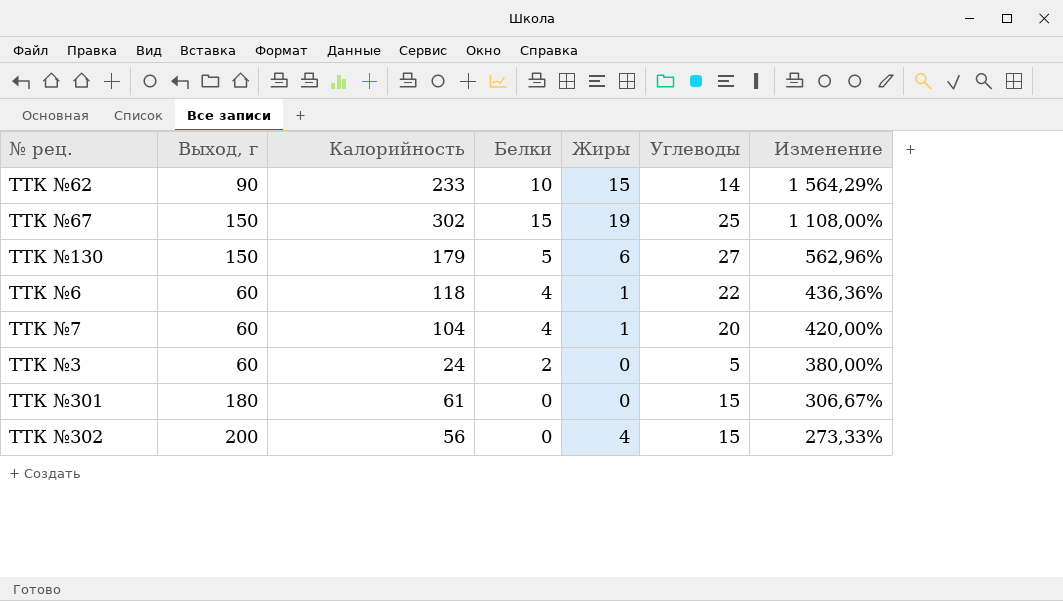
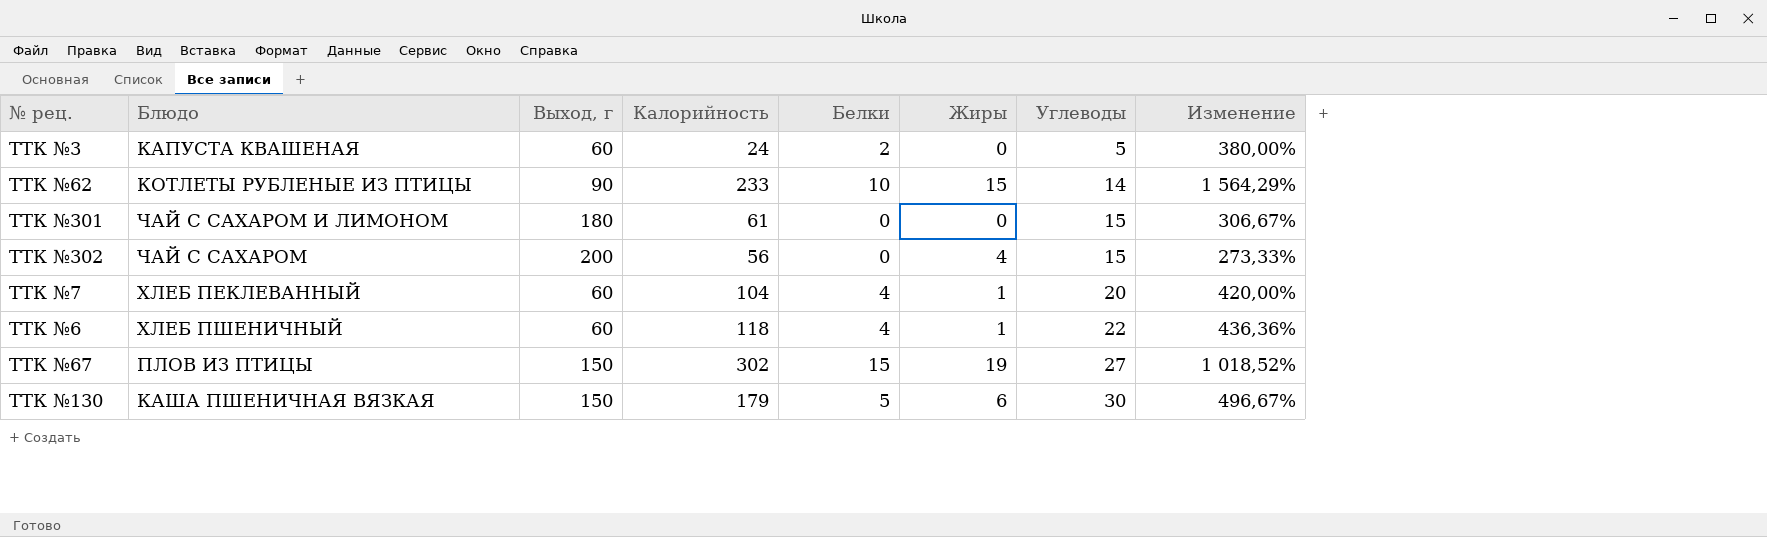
row order: Изменение descending -> Углеводы ascending
column Блюдо | position: none -> 2
ТТК №67 | Углеводы: 25 -> 27
ТТК №67 | Изменение: 1 108,00% -> 1 018,52%
ТТК №130 | Углеводы: 27 -> 30
ТТК №130 | Изменение: 562,96% -> 496,67%

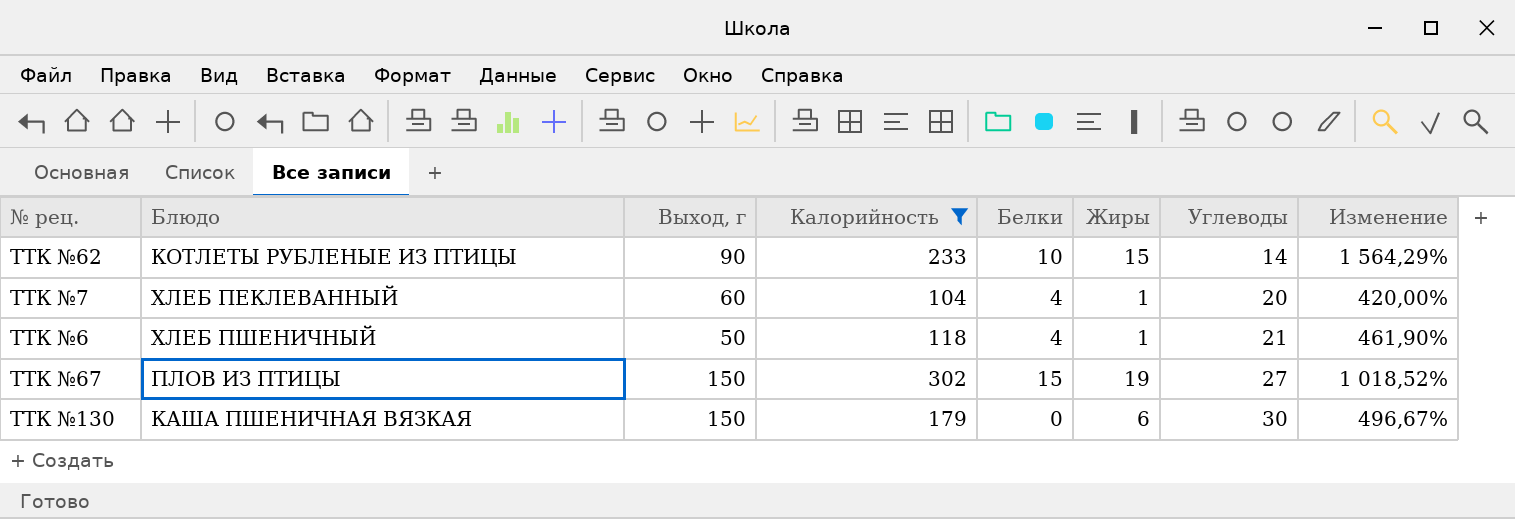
filter: none -> Калорийность >= 104
ТТК №6 | Выход, г: 60 -> 50
ТТК №6 | Углеводы: 22 -> 21
ТТК №6 | Изменение: 436,36% -> 461,90%
ТТК №130 | Белки: 5 -> 0

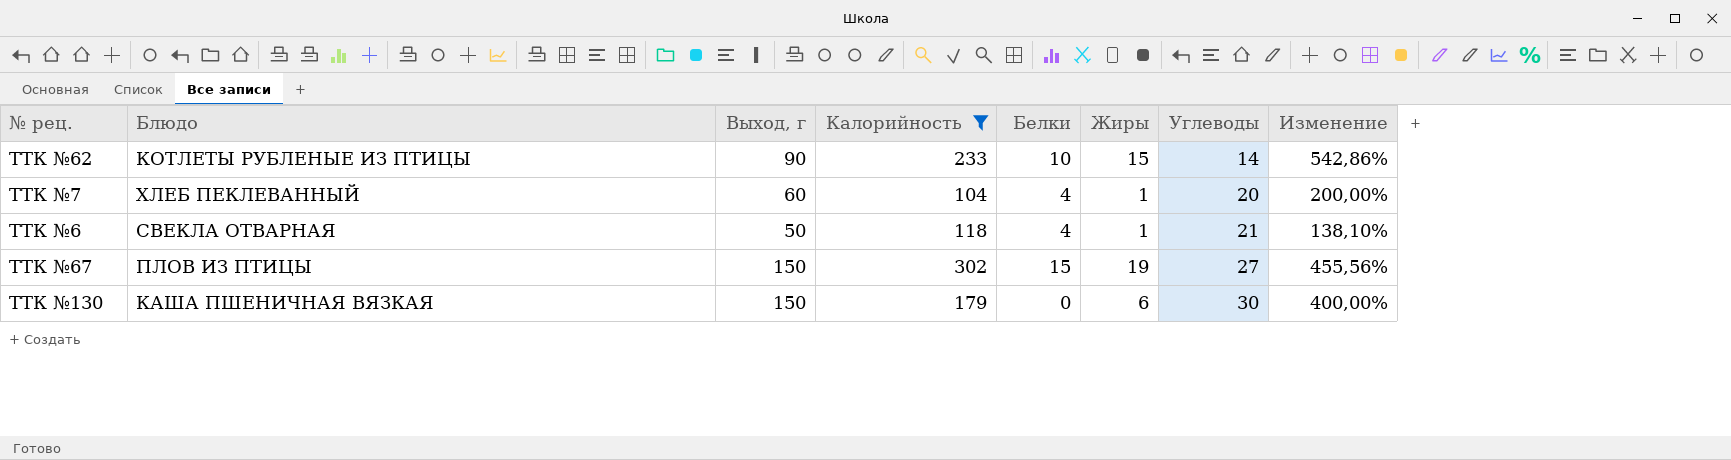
column Изменение | formula: ([Калорийность] - [Углеводы]) / [Углеводы] -> ([Выход, г] - [Углеводы]) / [Углеводы]
ТТК №6 | Блюдо: ХЛЕБ ПШЕНИЧНЫЙ -> СВЕКЛА ОТВАРНАЯ

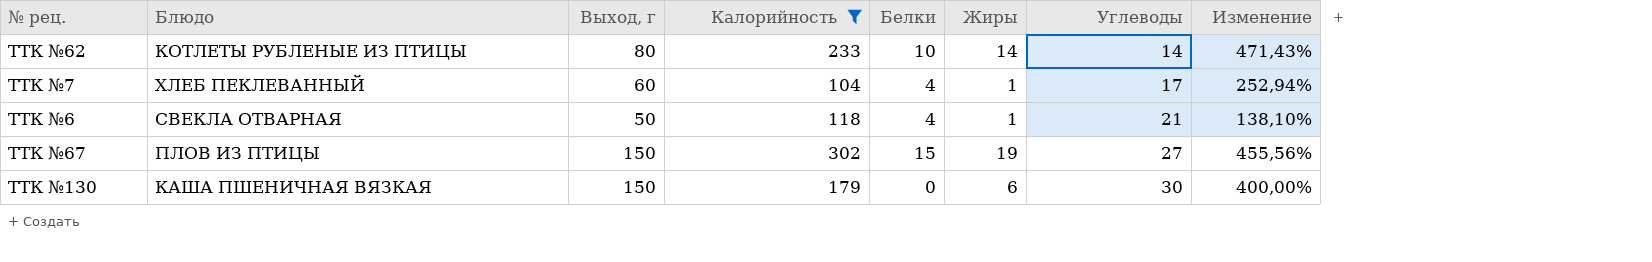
ТТК №62 | Выход, г: 90 -> 80
ТТК №62 | Жиры: 15 -> 14
ТТК №62 | Изменение: 542,86% -> 471,43%
ТТК №7 | Углеводы: 20 -> 17
ТТК №7 | Изменение: 200,00% -> 252,94%

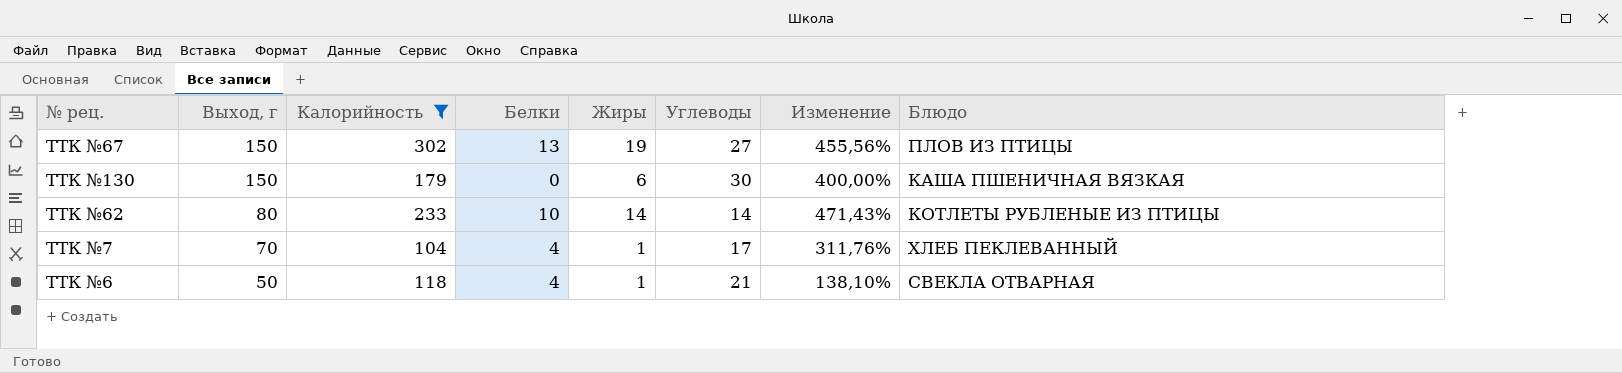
row order: Углеводы ascending -> Выход, г descending
column Блюдо | position: 2 -> 8
ТТК №67 | Белки: 15 -> 13
ТТК №7 | Выход, г: 60 -> 70
ТТК №7 | Изменение: 252,94% -> 311,76%

